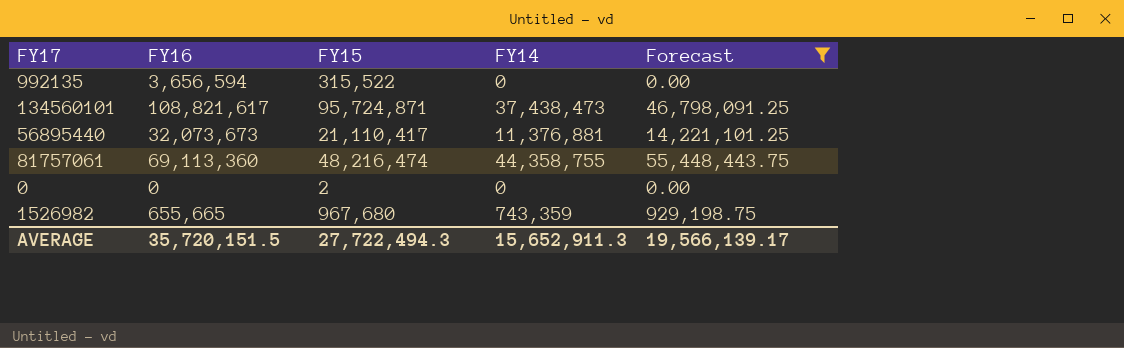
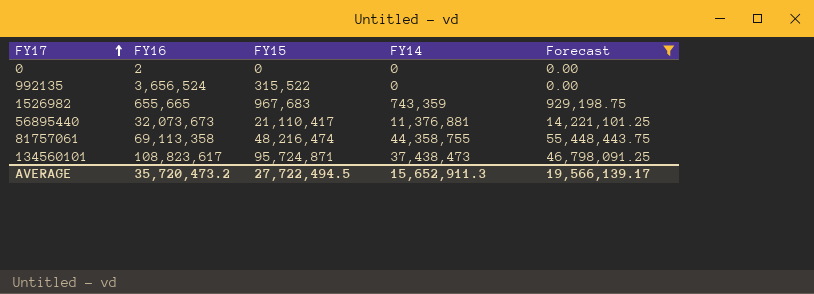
row order: none -> FY17 ascending
0 | FY16: 0 -> 2
0 | FY15: 2 -> 0
992135 | FY16: 3,656,594 -> 3,656,524
1526982 | FY15: 967,680 -> 967,683
81757061 | FY16: 69,113,360 -> 69,113,358
134560101 | FY16: 108,821,617 -> 108,823,617
AVERAGE | FY16: 35,720,151.5 -> 35,720,473.2
AVERAGE | FY15: 27,722,494.3 -> 27,722,494.5

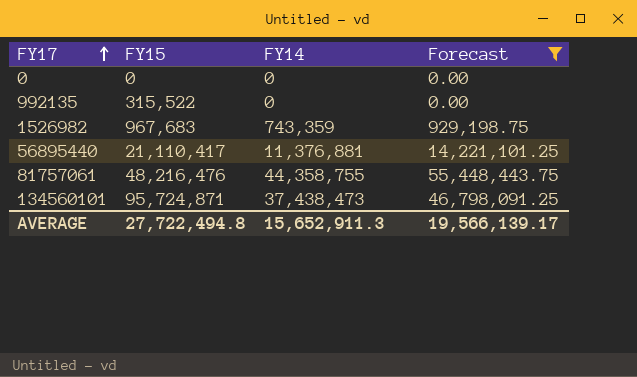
column FY16 | position: 2 -> none
81757061 | FY15: 48,216,474 -> 48,216,476
AVERAGE | FY15: 27,722,494.5 -> 27,722,494.8

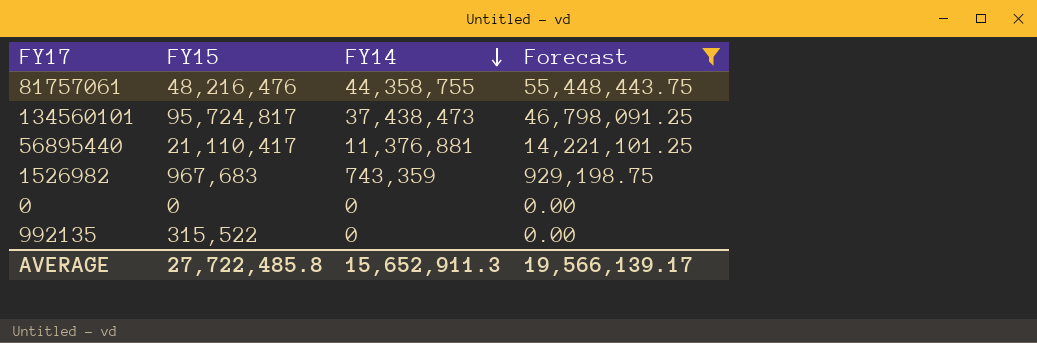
row order: FY17 ascending -> FY14 descending
134560101 | FY15: 95,724,871 -> 95,724,817
AVERAGE | FY15: 27,722,494.8 -> 27,722,485.8

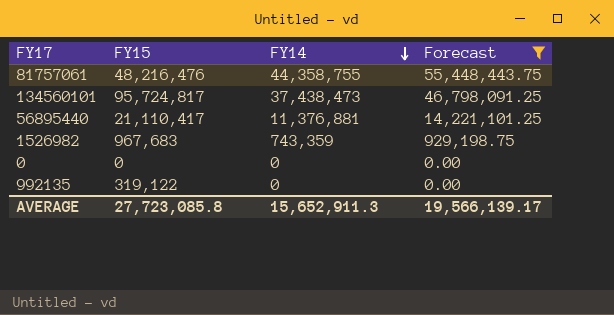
992135 | FY15: 315,522 -> 319,122
AVERAGE | FY15: 27,722,485.8 -> 27,723,085.8

